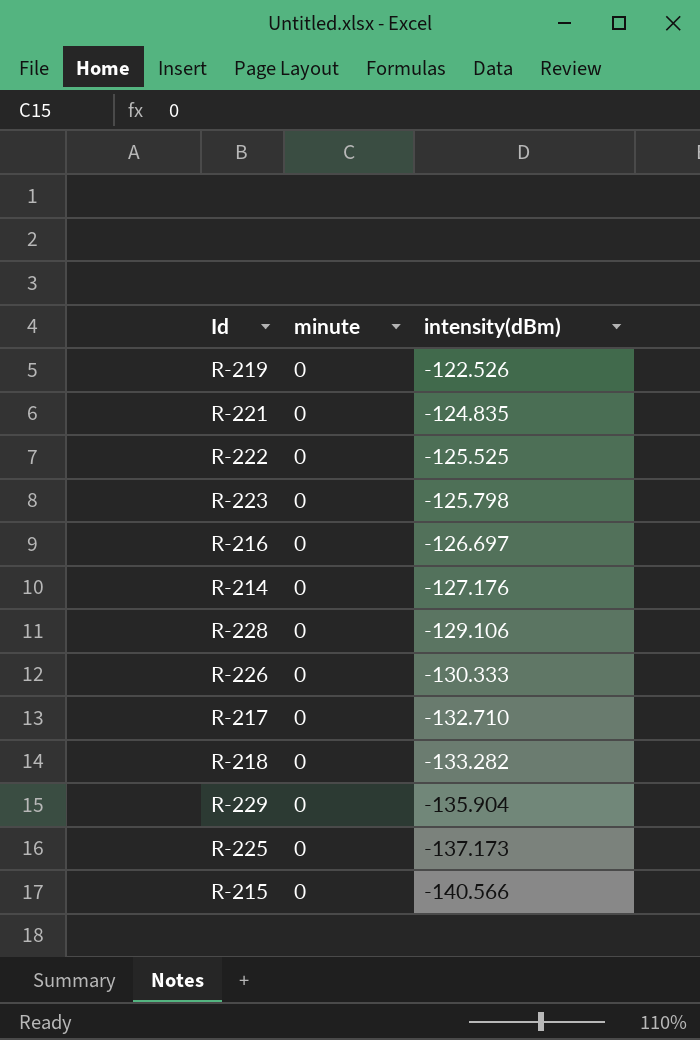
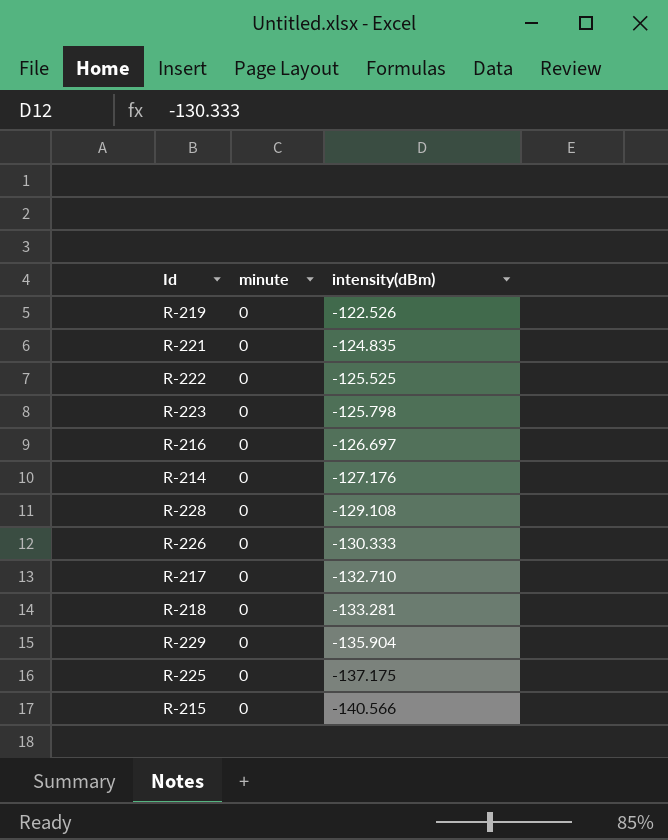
R-228 | intensity(dBm): -129.106 -> -129.108
R-218 | intensity(dBm): -133.282 -> -133.281
R-225 | intensity(dBm): -137.173 -> -137.175

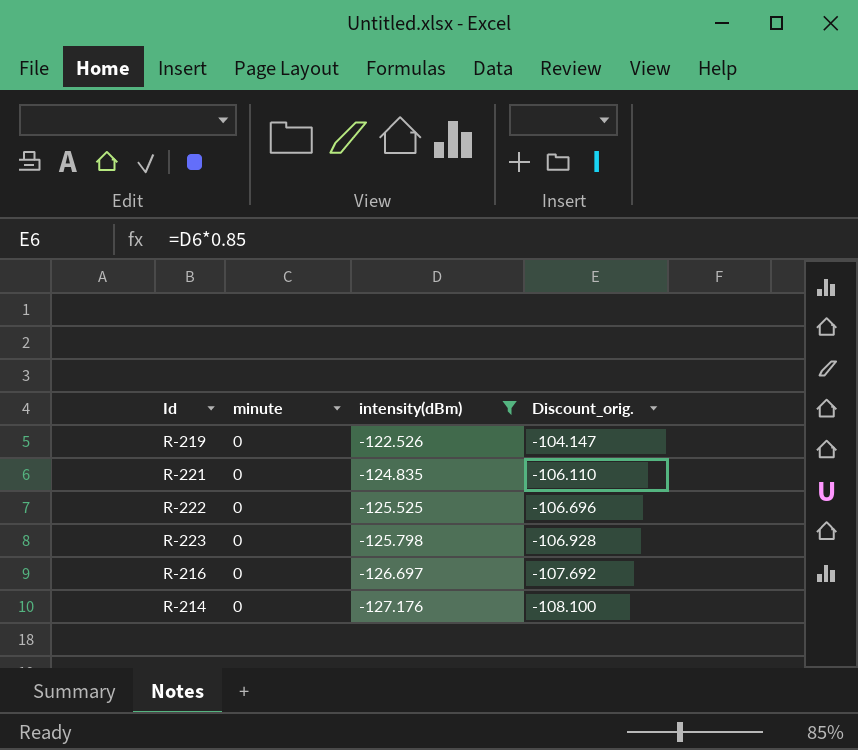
filter: none -> intensity(dBm) >= -127.176
column Discount_orig. | formula: none -> [intensity(dBm)] * 0.85

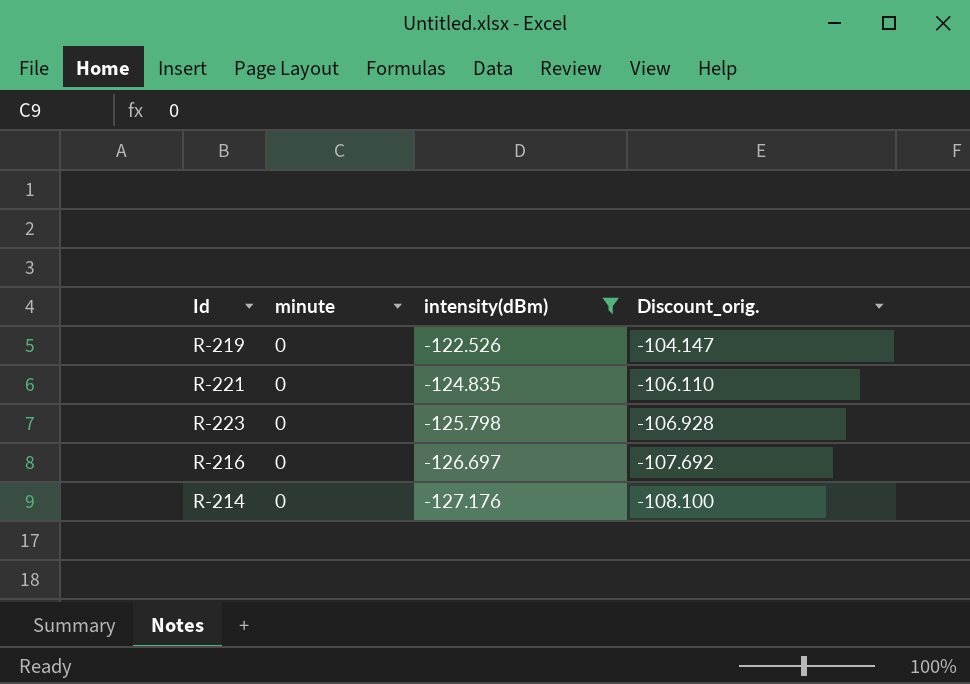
row R-222: 0 | -125.525 | -106.696 -> none

